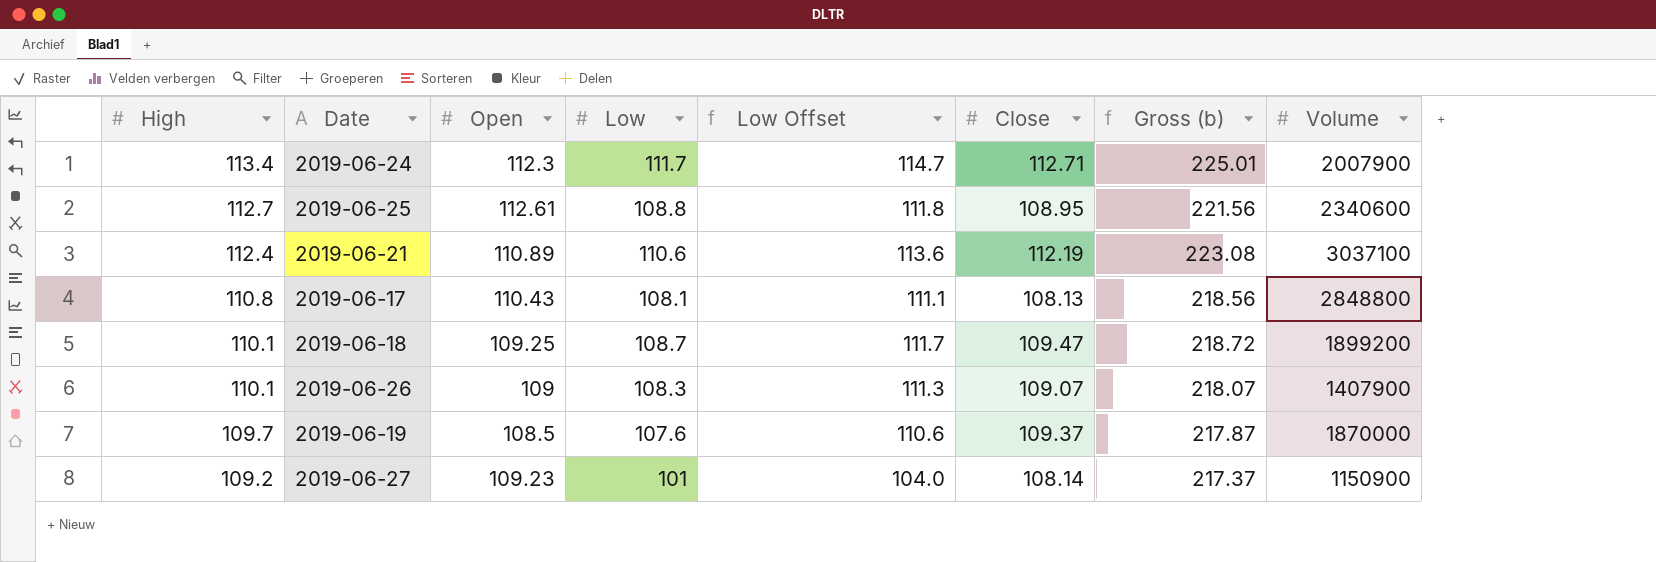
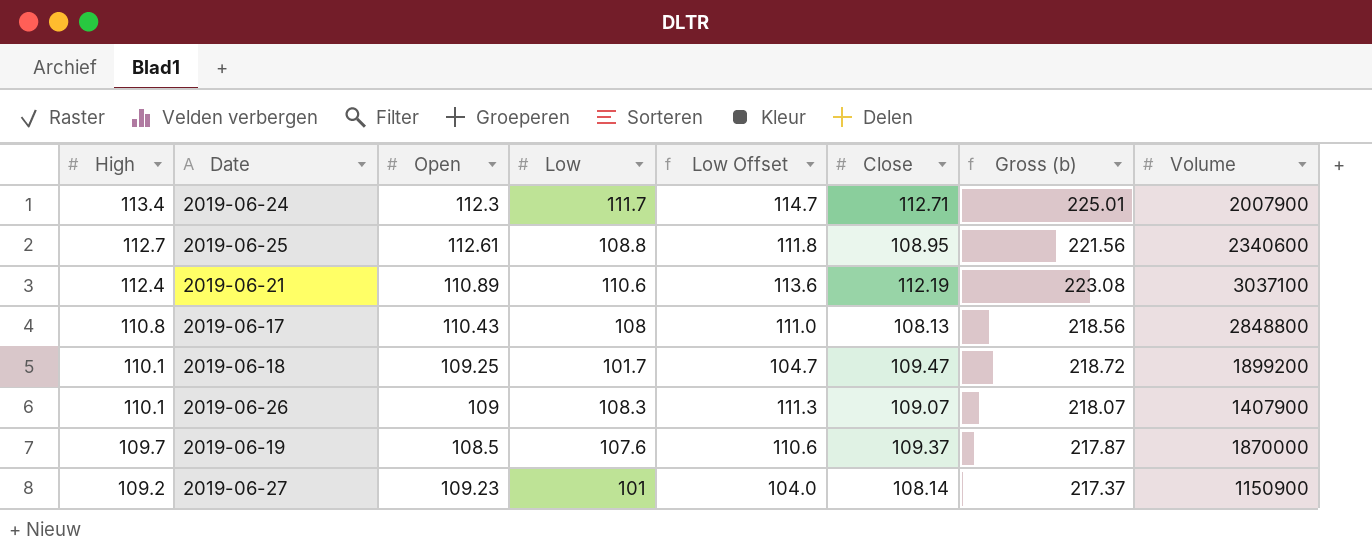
2019-06-17 | Low: 108.1 -> 108
2019-06-17 | Low Offset: 111.1 -> 111.0
2019-06-18 | Low: 108.7 -> 101.7
2019-06-18 | Low Offset: 111.7 -> 104.7

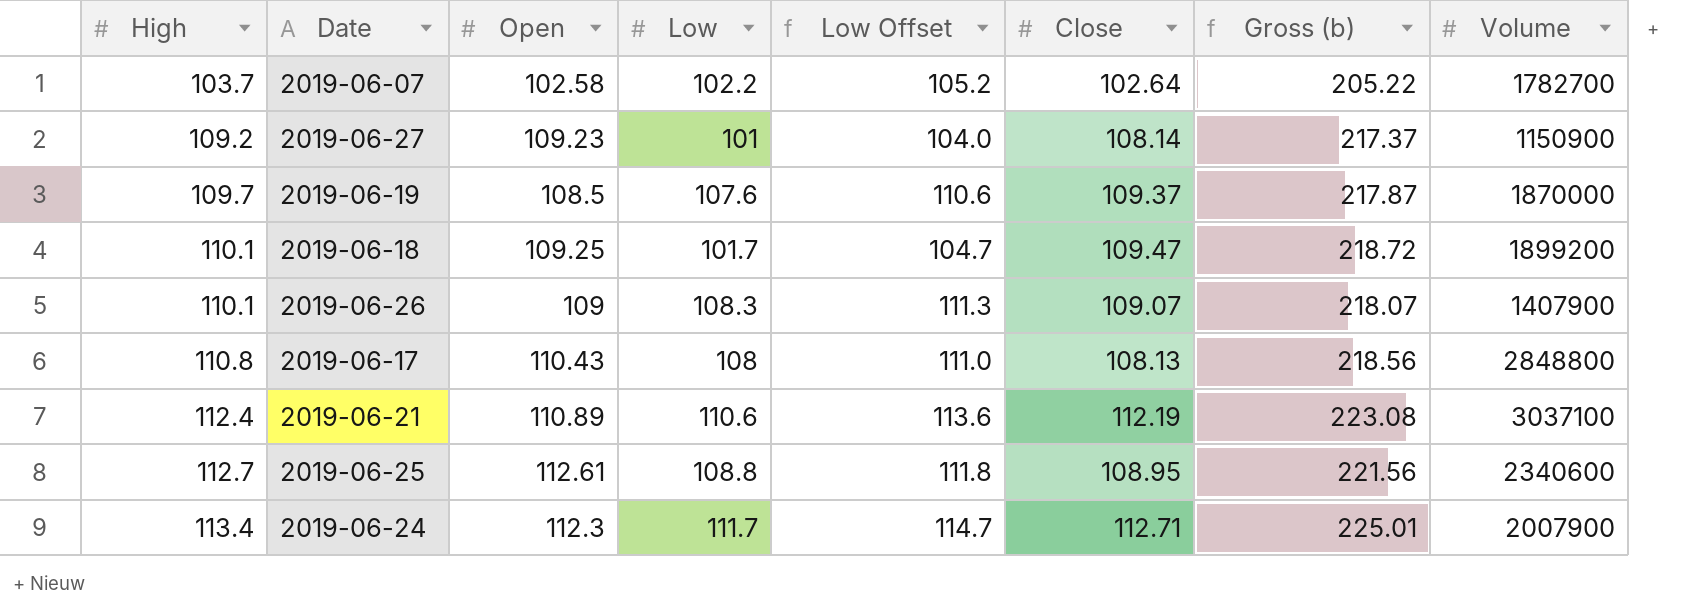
row order: High descending -> High ascending
row 2019-06-07: none -> 103.7 | 102.58 | 102.2 | 105.2 | 102.64 | 205.22 | 1782700

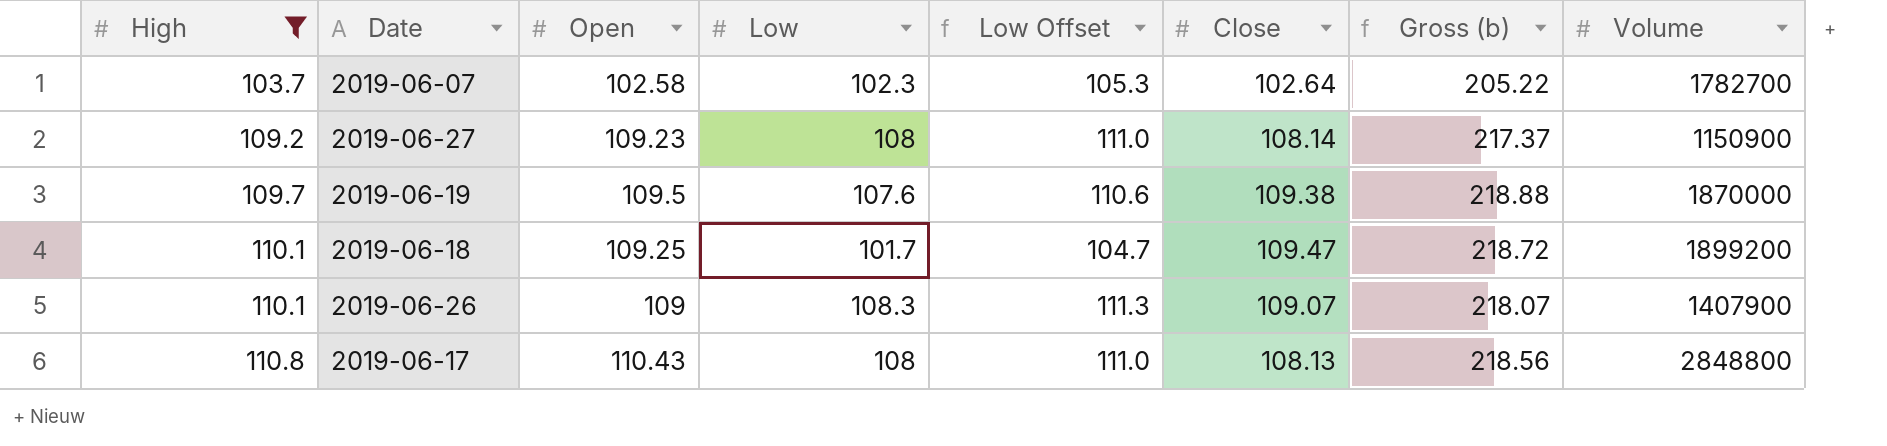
filter: none -> High <= 110.8
2019-06-07 | Low: 102.2 -> 102.3
2019-06-07 | Low Offset: 105.2 -> 105.3
2019-06-27 | Low: 101 -> 108
2019-06-27 | Low Offset: 104.0 -> 111.0
2019-06-19 | Open: 108.5 -> 109.5
2019-06-19 | Close: 109.37 -> 109.38
2019-06-19 | Gross (b): 217.87 -> 218.88

